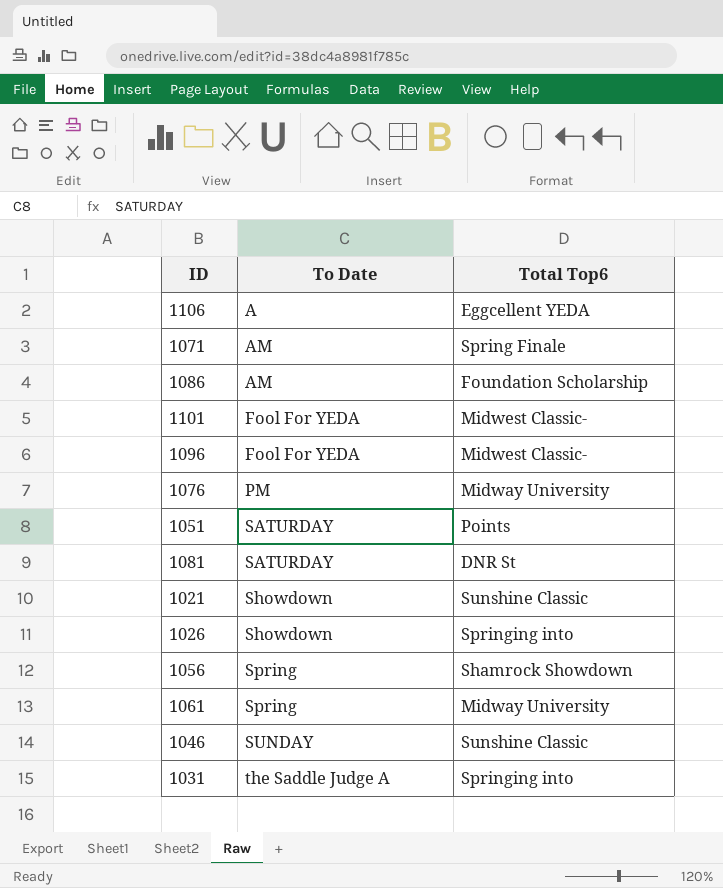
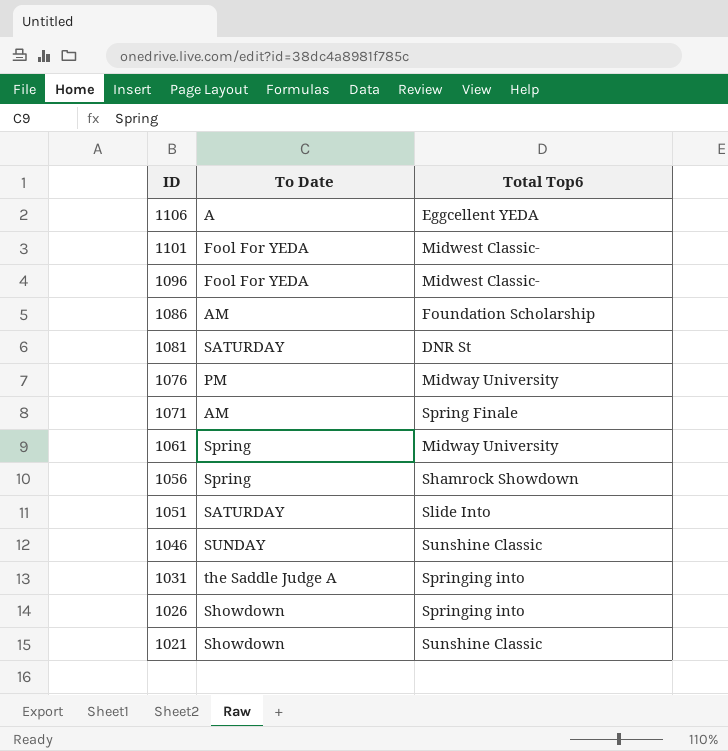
row order: To Date ascending -> ID descending
1051 | Total Top6: Points -> Slide Into

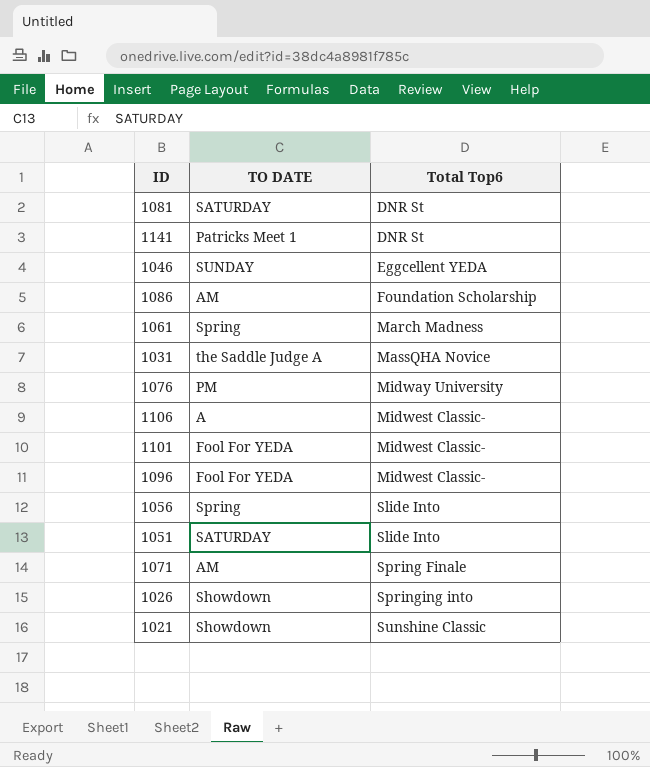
row order: ID descending -> Total Top6 ascending
column name: To Date -> TO DATE
row 1141: none -> Patricks Meet 1 | DNR St
1046 | Total Top6: Sunshine Classic -> Eggcellent YEDA
1061 | Total Top6: Midway University -> March Madness
1031 | Total Top6: Springing into -> MassQHA Novice
1106 | Total Top6: Eggcellent YEDA -> Midwest Classic-
1056 | Total Top6: Shamrock Showdown -> Slide Into

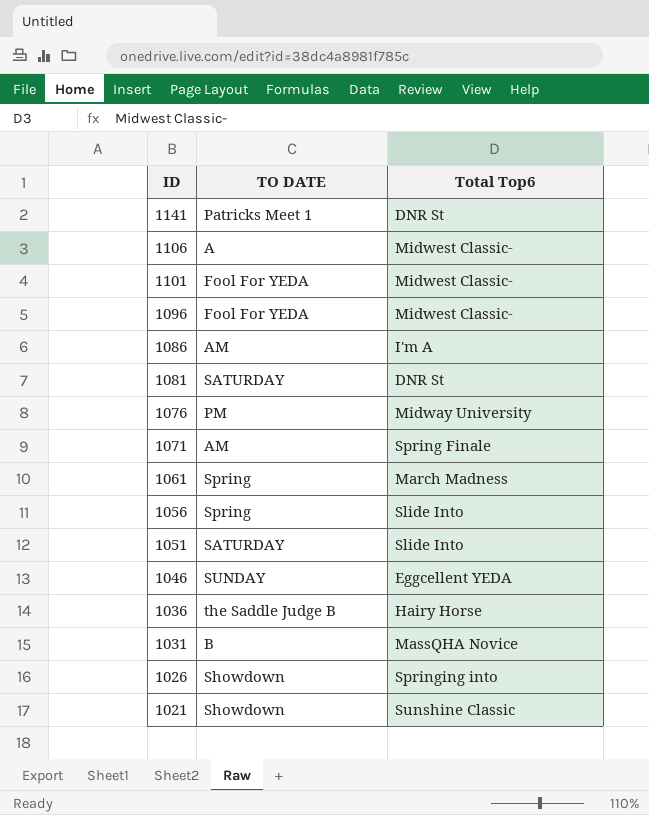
row order: Total Top6 ascending -> ID descending
1086 | Total Top6: Foundation Scholarship -> I'm A
row 1036: none -> the Saddle Judge B | Hairy Horse
1031 | TO DATE: the Saddle Judge A -> B

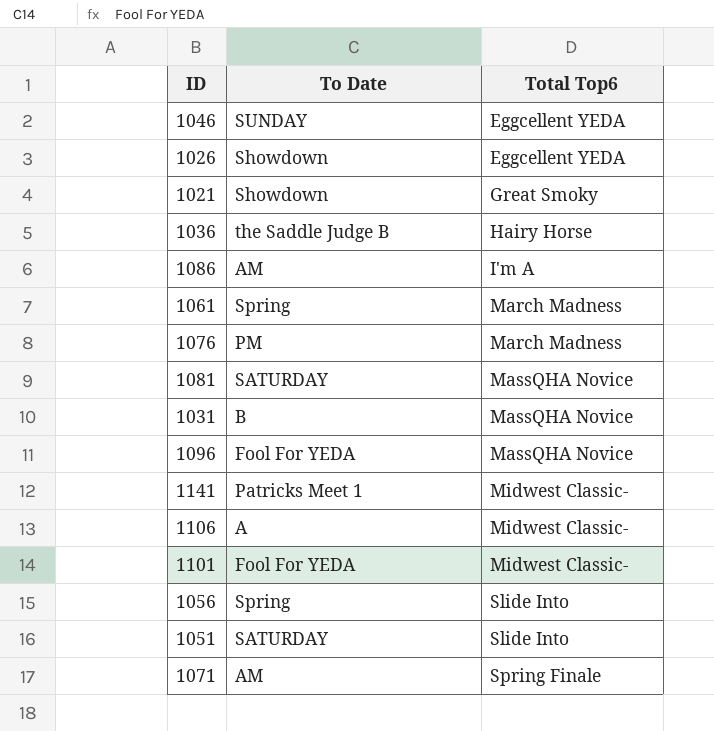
row order: ID descending -> Total Top6 ascending
column name: TO DATE -> To Date
1026 | Total Top6: Springing into -> Eggcellent YEDA
1021 | Total Top6: Sunshine Classic -> Great Smoky
1076 | Total Top6: Midway University -> March Madness
1081 | Total Top6: DNR St -> MassQHA Novice
1096 | Total Top6: Midwest Classic- -> MassQHA Novice
1141 | Total Top6: DNR St -> Midwest Classic-

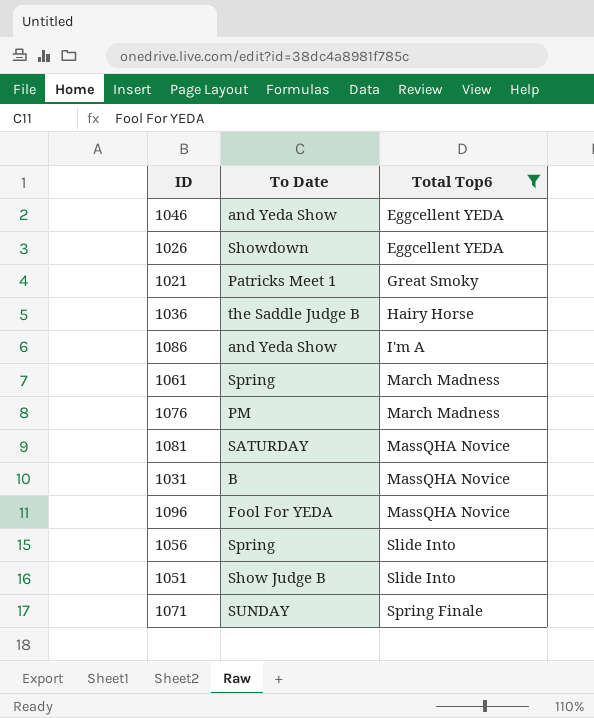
filter: none -> Total Top6 != Midwest Classic-
1046 | To Date: SUNDAY -> and Yeda Show
1021 | To Date: Showdown -> Patricks Meet 1
1086 | To Date: AM -> and Yeda Show
1051 | To Date: SATURDAY -> Show Judge B
1071 | To Date: AM -> SUNDAY

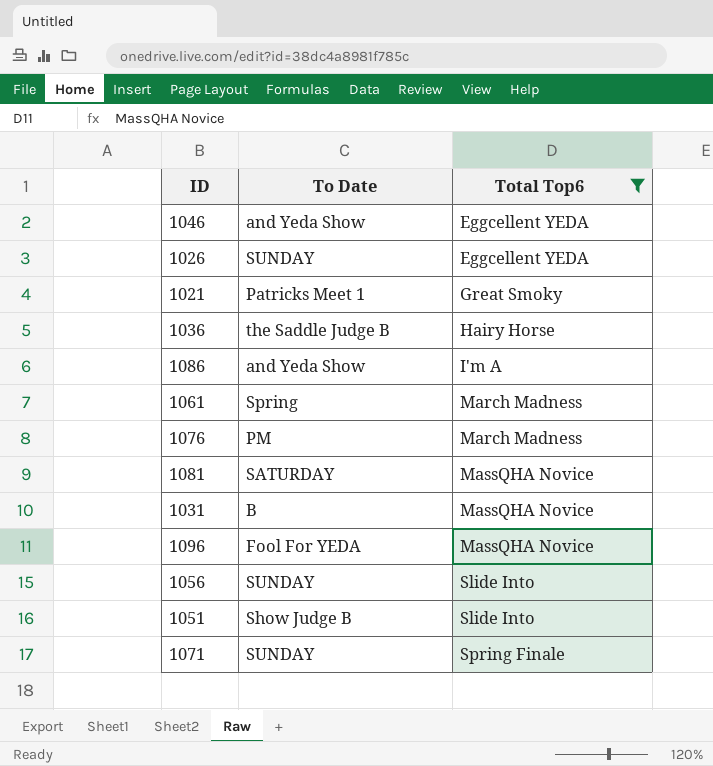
1026 | To Date: Showdown -> SUNDAY
1056 | To Date: Spring -> SUNDAY

